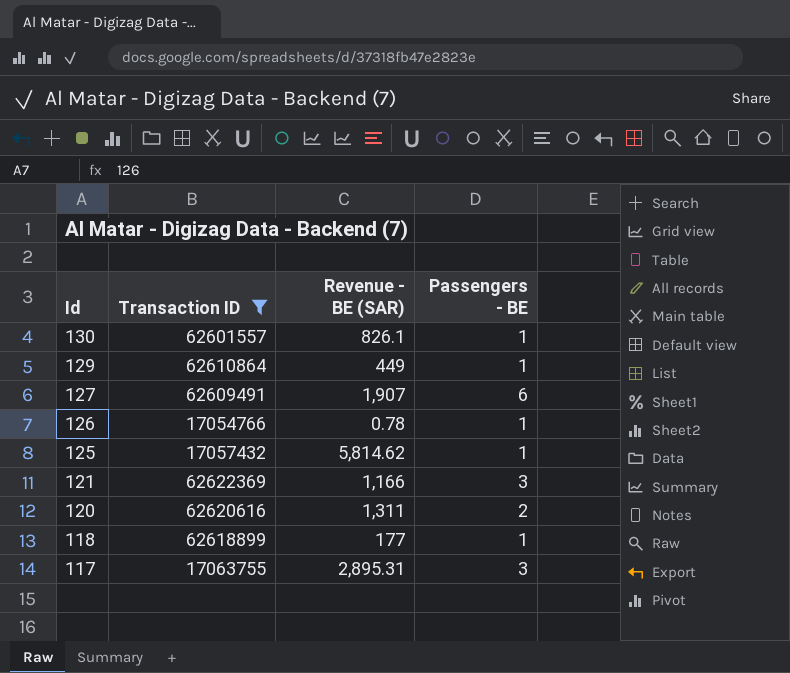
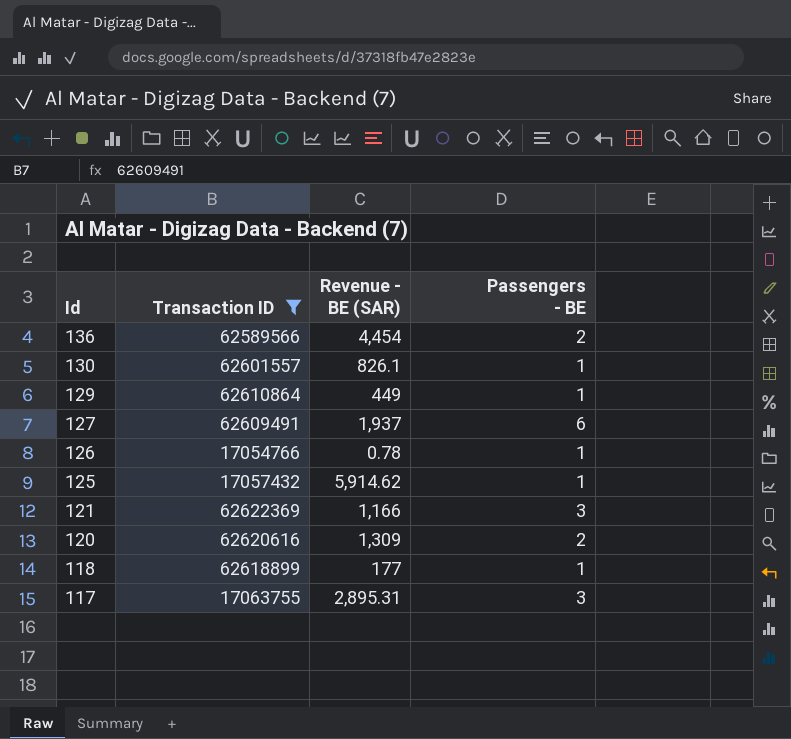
row 136: none -> 62589566 | 4,454 | 2
127 | Revenue - BE (SAR): 1,907 -> 1,937
125 | Revenue - BE (SAR): 5,814.62 -> 5,914.62
120 | Revenue - BE (SAR): 1,311 -> 1,309

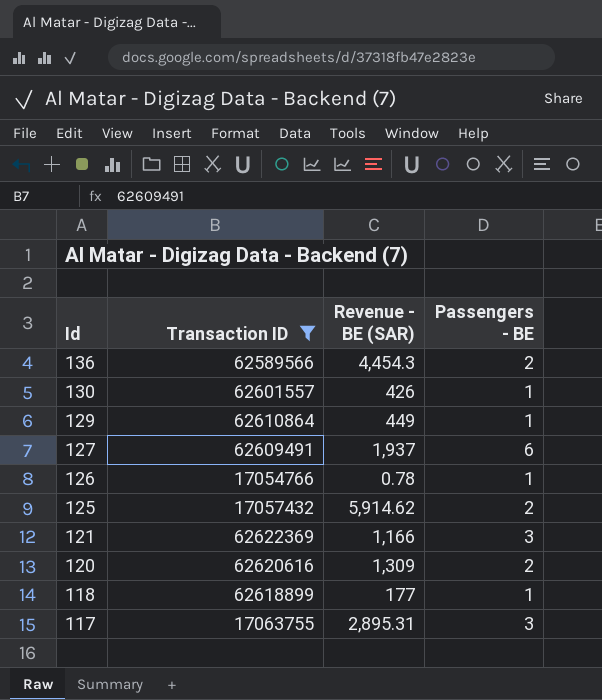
136 | Revenue - BE (SAR): 4,454 -> 4,454.3
130 | Revenue - BE (SAR): 826.1 -> 426
125 | Passengers - BE: 1 -> 2

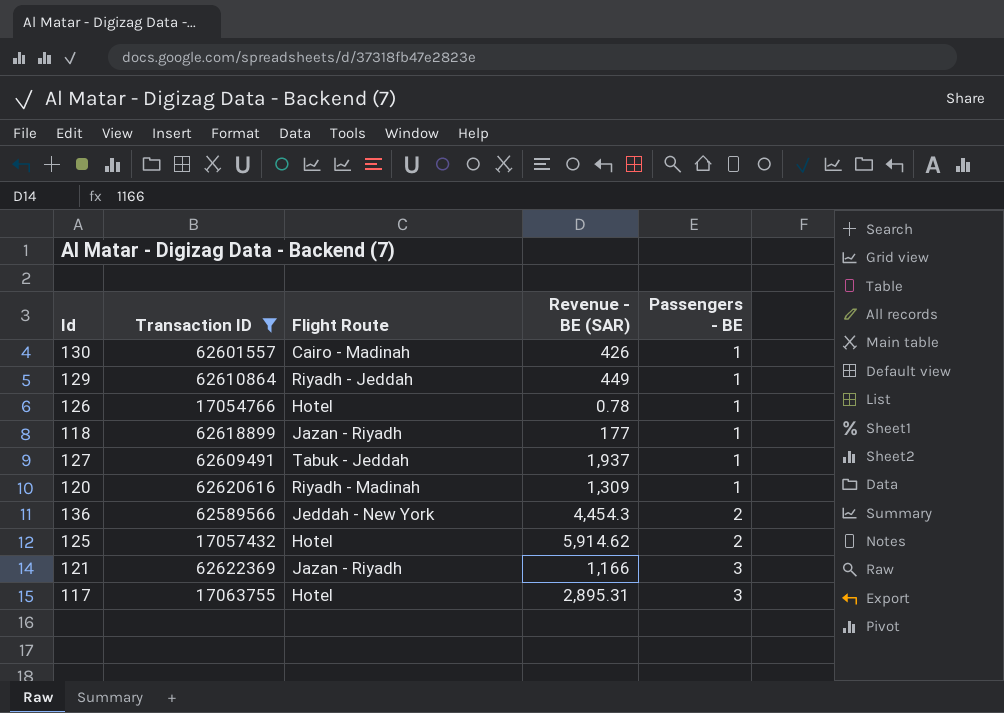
row order: Id descending -> Passengers - BE ascending
column Flight Route | position: none -> 3
127 | Passengers - BE: 6 -> 1
120 | Passengers - BE: 2 -> 1

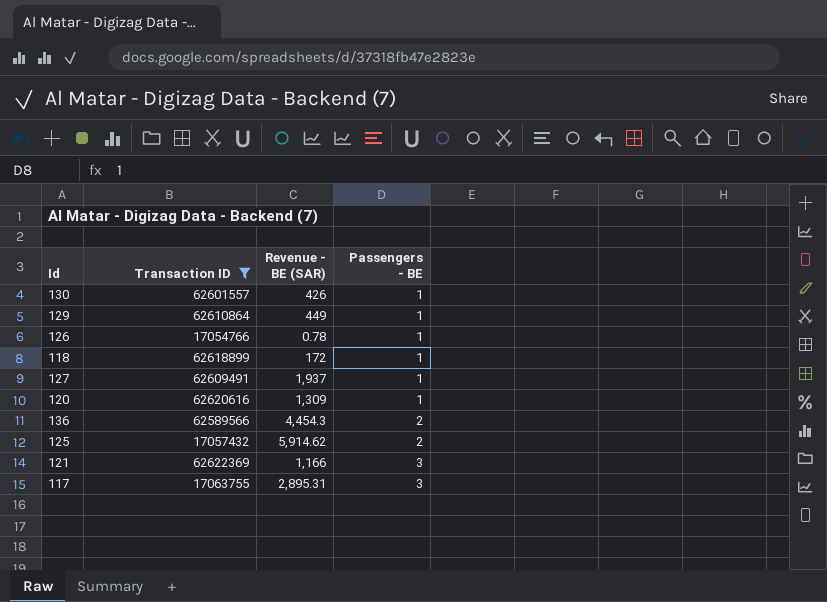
column Flight Route | position: 3 -> none
118 | Revenue - BE (SAR): 177 -> 172

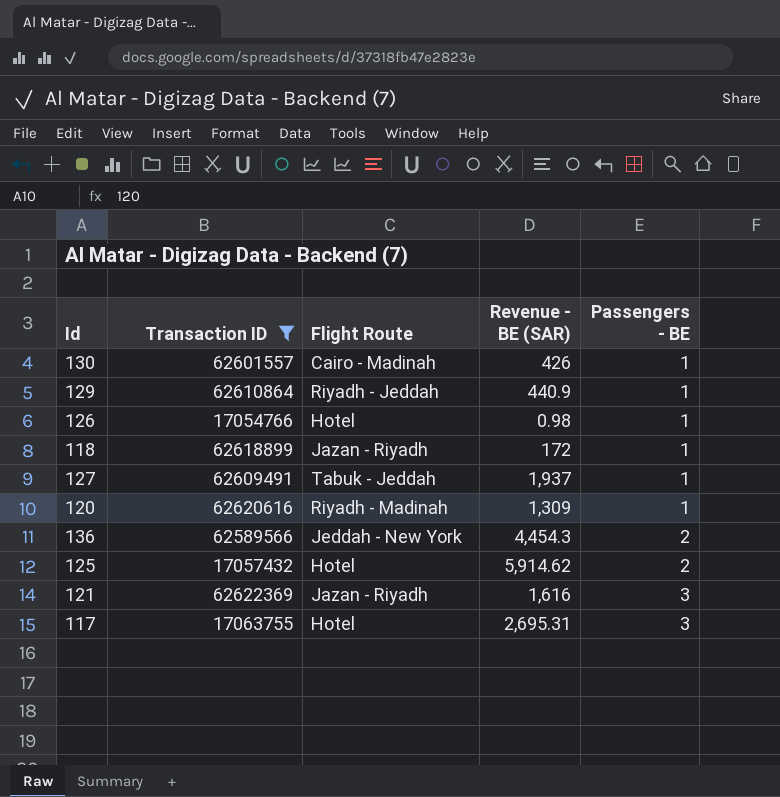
column Flight Route | position: none -> 3
129 | Revenue - BE (SAR): 449 -> 440.9
126 | Revenue - BE (SAR): 0.78 -> 0.98
121 | Revenue - BE (SAR): 1,166 -> 1,616
117 | Revenue - BE (SAR): 2,895.31 -> 2,695.31

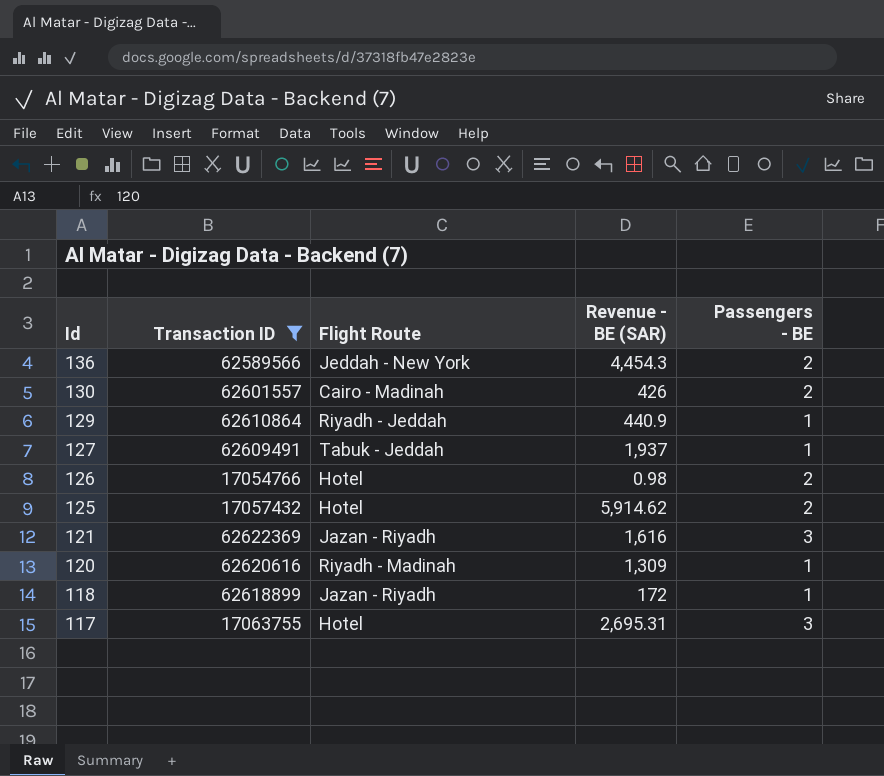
row order: Passengers - BE ascending -> Id descending
130 | Passengers - BE: 1 -> 2
126 | Passengers - BE: 1 -> 2

